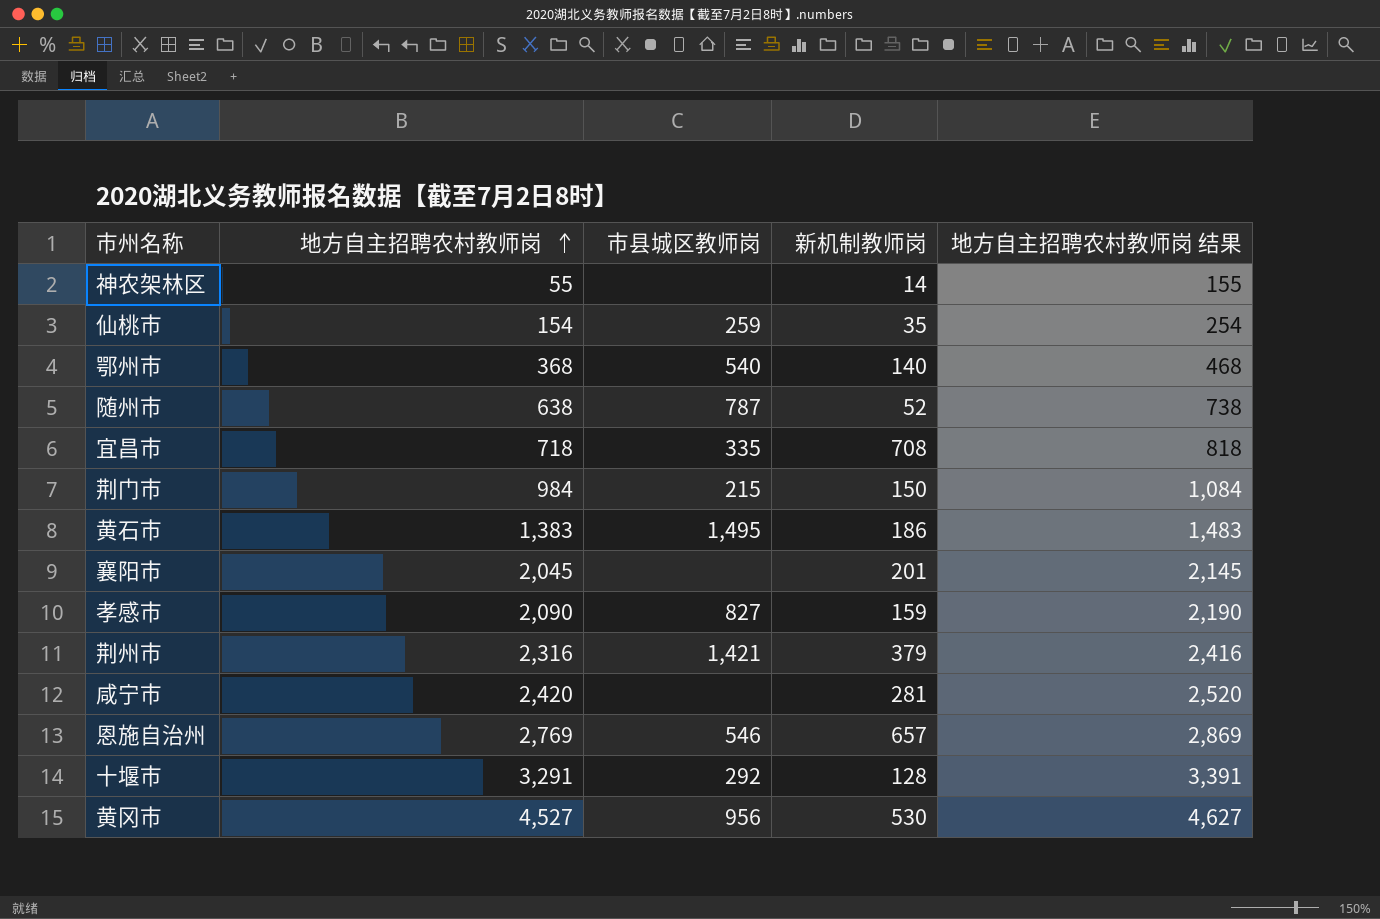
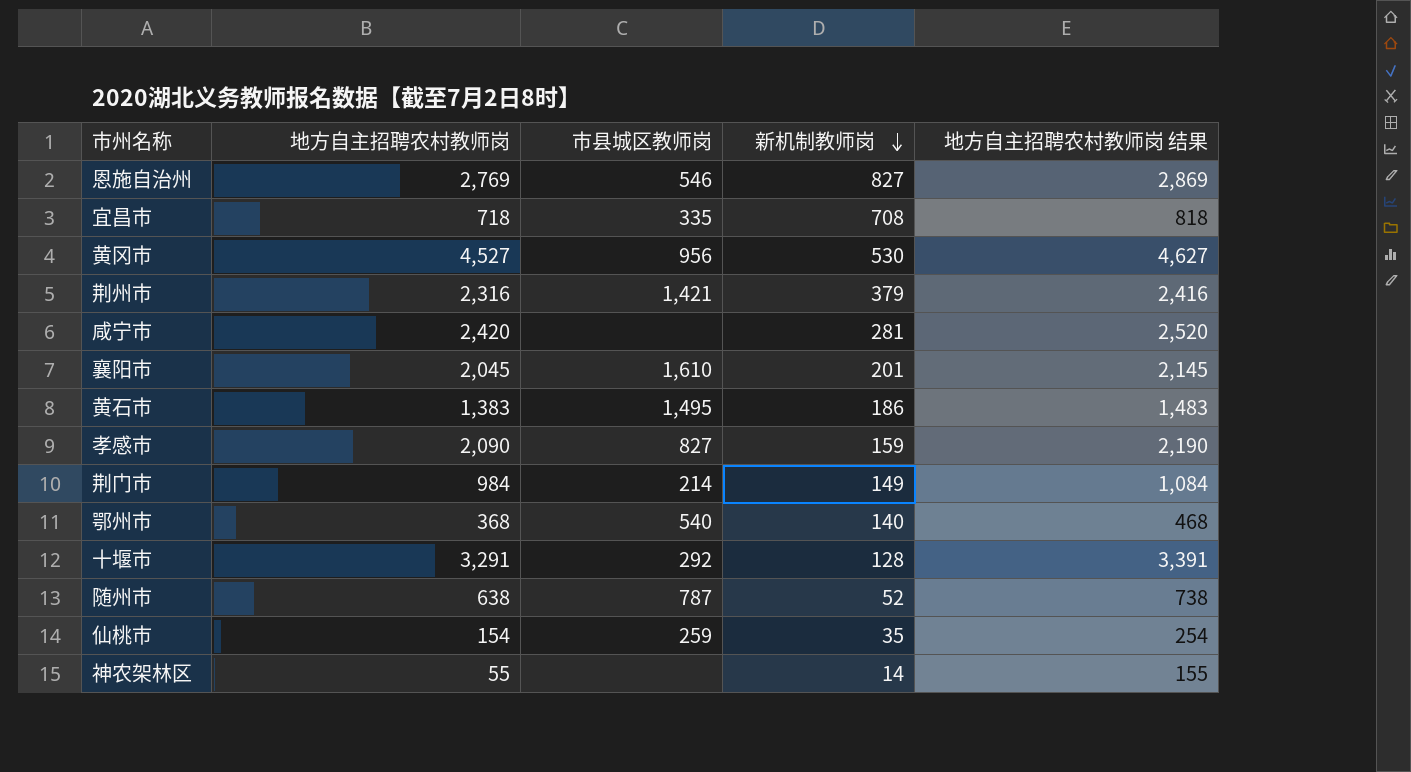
row order: 地方自主招聘农村教师岗 ascending -> 新机制教师岗 descending
恩施自治州 | 新机制教师岗: 657 -> 827
襄阳市 | 市县城区教师岗: none -> 1,610
荆门市 | 市县城区教师岗: 215 -> 214
荆门市 | 新机制教师岗: 150 -> 149

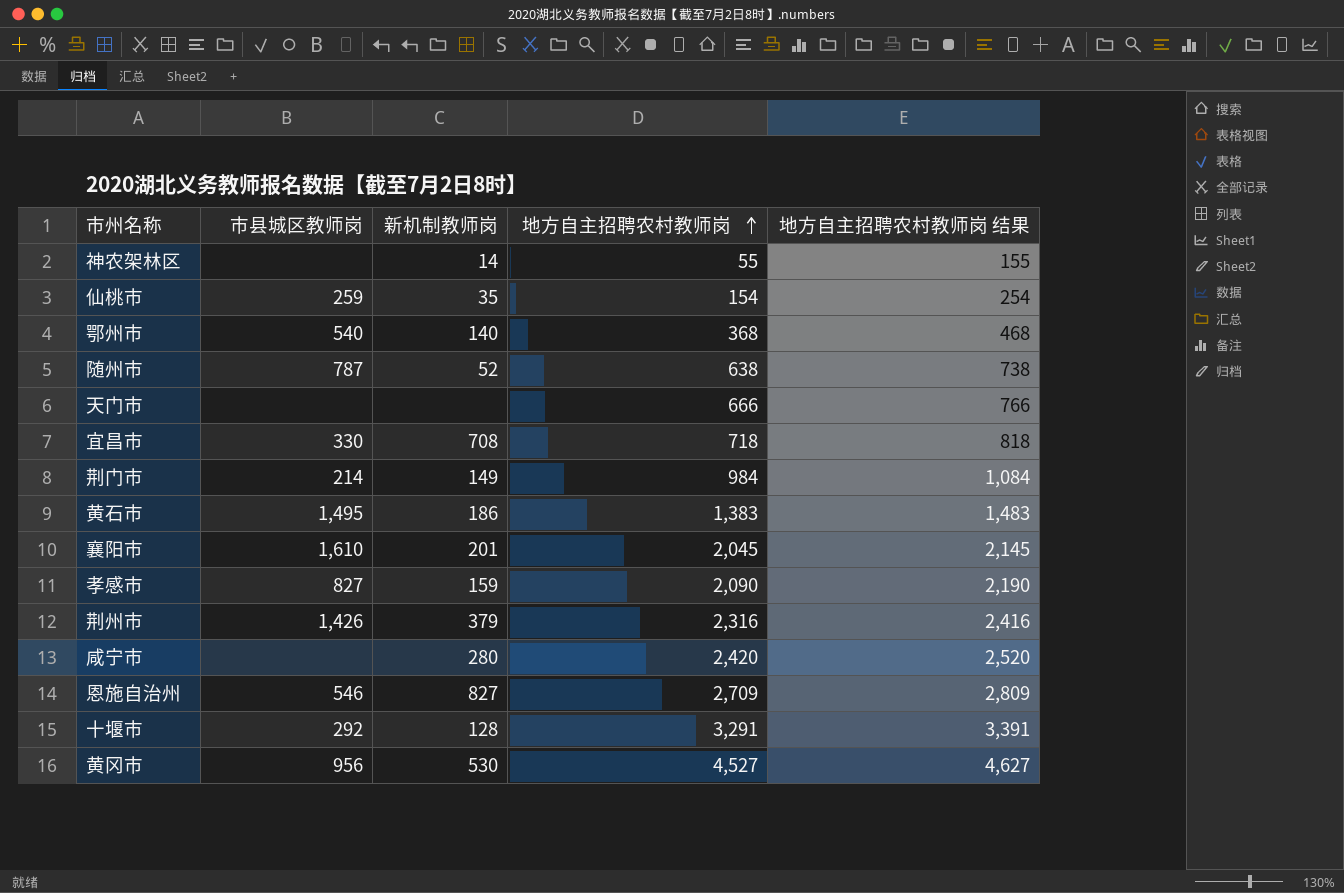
row order: 新机制教师岗 descending -> 地方自主招聘农村教师岗 ascending
column 地方自主招聘农村教师岗 | position: 2 -> 4
row 天门市: none -> none | none | 666 | 766
宜昌市 | 市县城区教师岗: 335 -> 330
荆州市 | 市县城区教师岗: 1,421 -> 1,426
咸宁市 | 新机制教师岗: 281 -> 280
恩施自治州 | 地方自主招聘农村教师岗: 2,769 -> 2,709
恩施自治州 | 地方自主招聘农村教师岗 结果: 2,869 -> 2,809

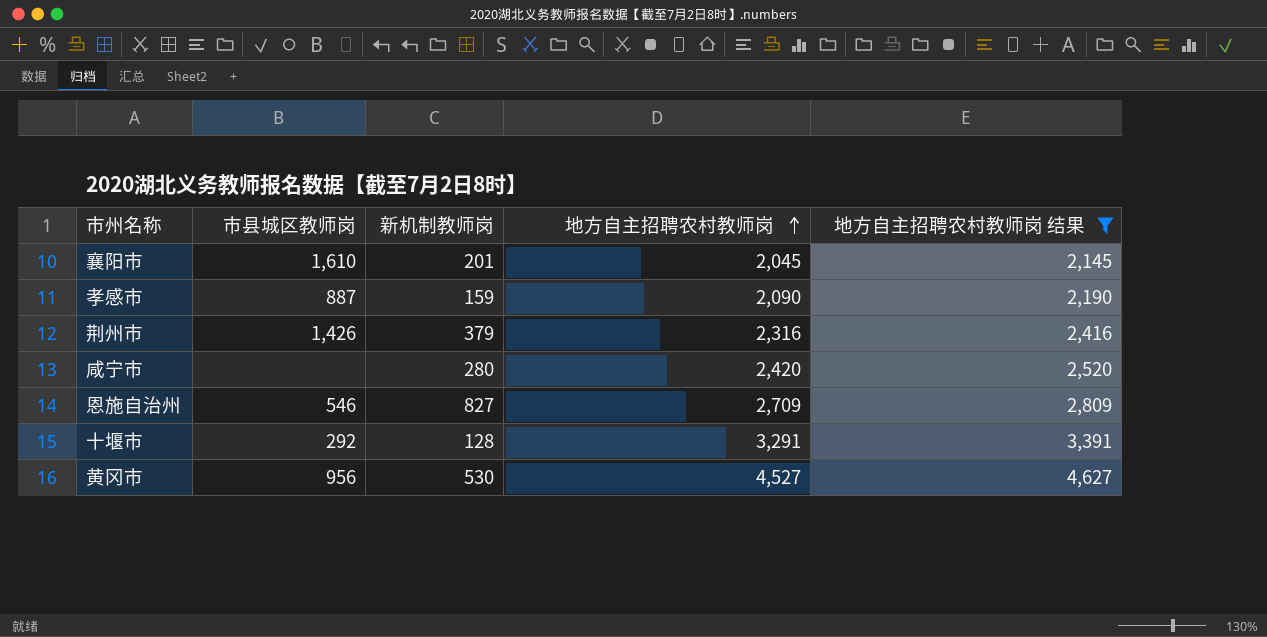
filter: none -> 地方自主招聘农村教师岗 结果 >= 2,145
孝感市 | 市县城区教师岗: 827 -> 887

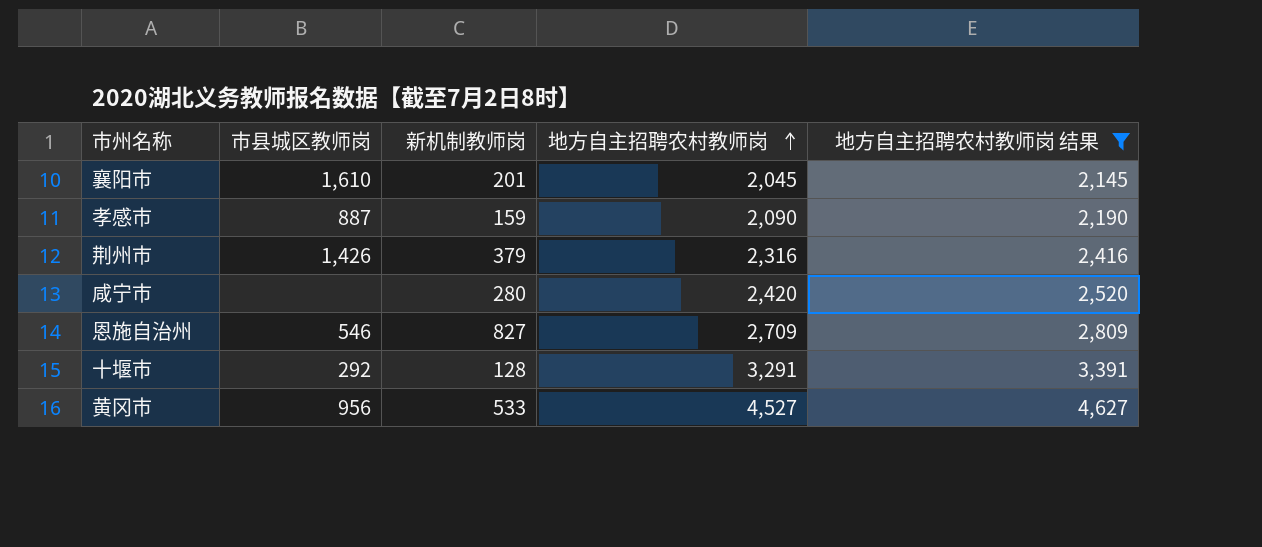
黄冈市 | 新机制教师岗: 530 -> 533

